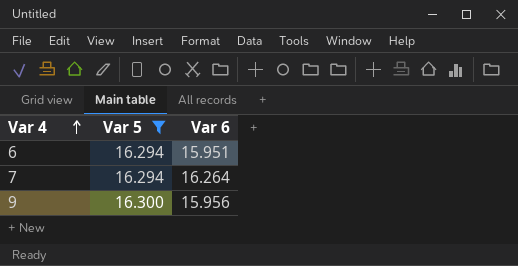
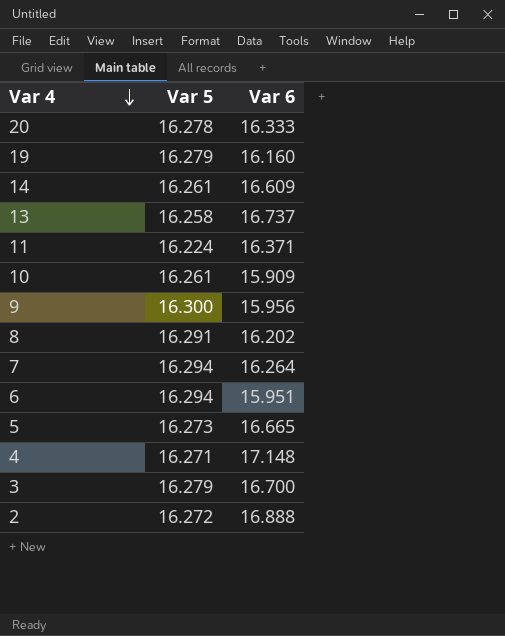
filter: Var 5 >= 16.294 -> none
row order: Var 4 ascending -> Var 4 descending

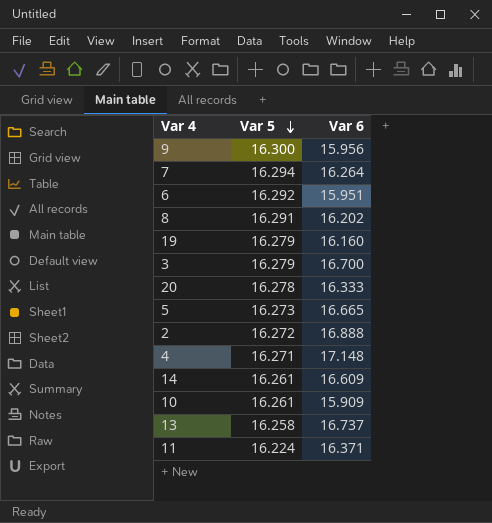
row order: Var 4 descending -> Var 5 descending
6 | Var 5: 16.294 -> 16.292

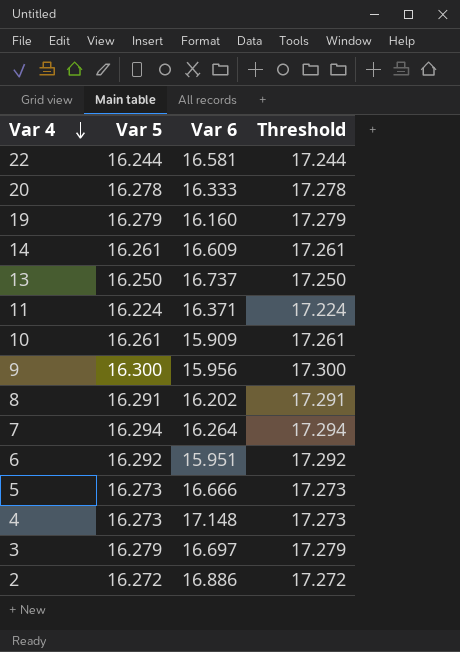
row order: Var 5 descending -> Var 4 descending
column Threshold | formula: none -> [Var 5] + 1
row 22: none -> 16.244 | 16.581 | 17.244
13 | Var 5: 16.258 -> 16.250
5 | Var 6: 16.665 -> 16.666
4 | Var 5: 16.271 -> 16.273
3 | Var 6: 16.700 -> 16.697
2 | Var 6: 16.888 -> 16.886

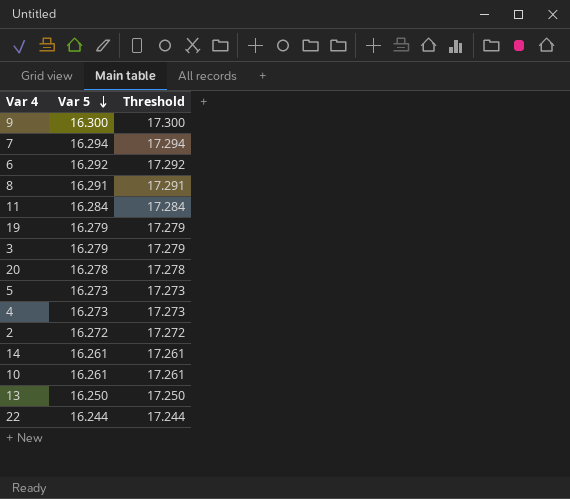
row order: Var 4 descending -> Var 5 descending
column Var 6 | position: 3 -> none
11 | Var 5: 16.224 -> 16.284
11 | Threshold: 17.224 -> 17.284

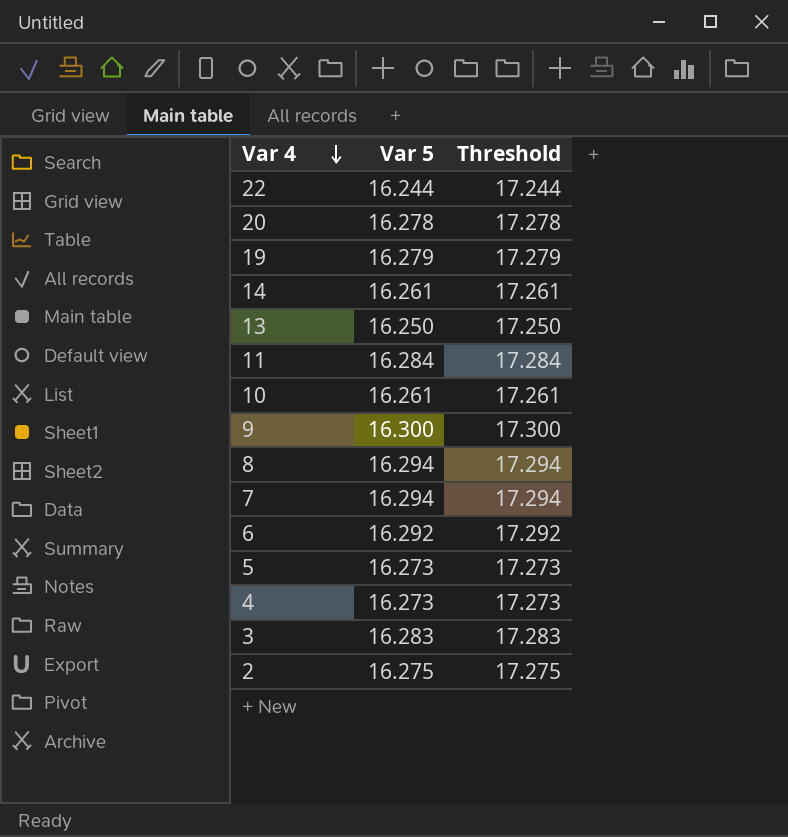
row order: Var 5 descending -> Var 4 descending
8 | Var 5: 16.291 -> 16.294
8 | Threshold: 17.291 -> 17.294
3 | Var 5: 16.279 -> 16.283
3 | Threshold: 17.279 -> 17.283
2 | Var 5: 16.272 -> 16.275
2 | Threshold: 17.272 -> 17.275

